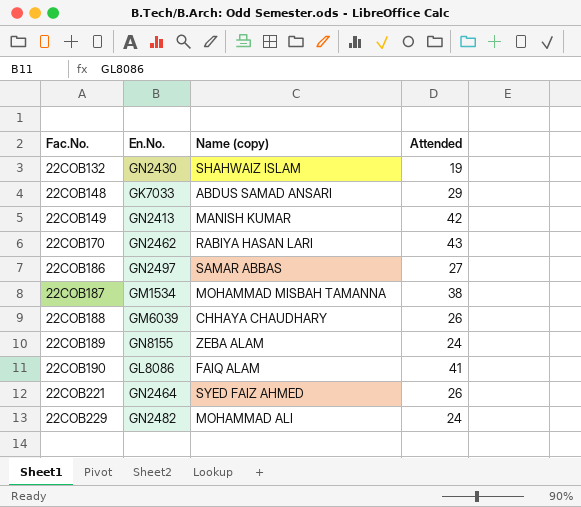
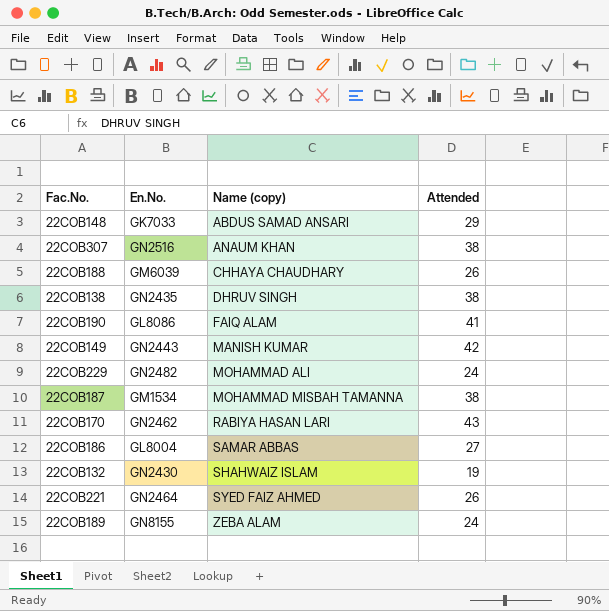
row order: Fac.No. ascending -> Name (copy) ascending
row 22COB307: none -> GN2516 | ANAUM KHAN | 38
row 22COB138: none -> GN2435 | DHRUV SINGH | 38
22COB149 | En.No.: GN2413 -> GN2443
22COB186 | En.No.: GN2497 -> GL8004

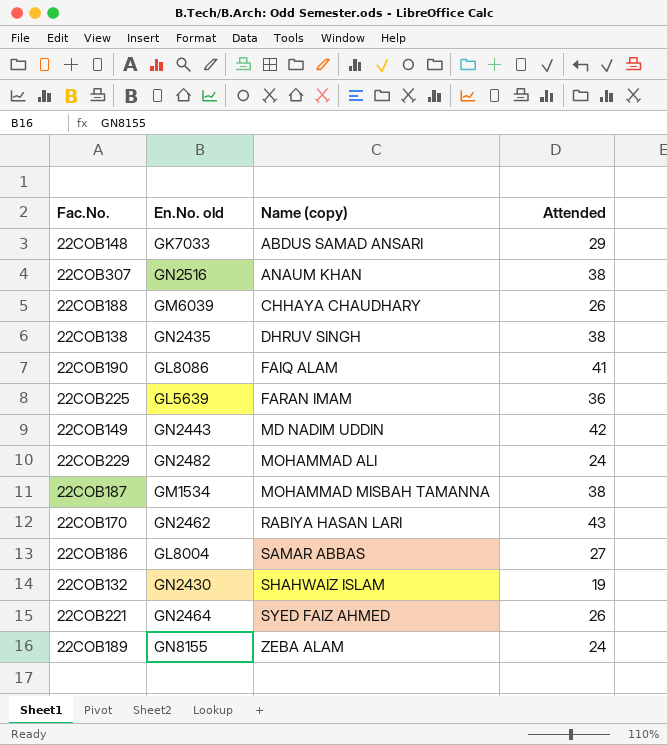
column name: En.No. -> En.No. old
row 22COB225: none -> GL5639 | FARAN IMAM | 36
22COB149 | Name (copy): MANISH KUMAR -> MD NADIM UDDIN

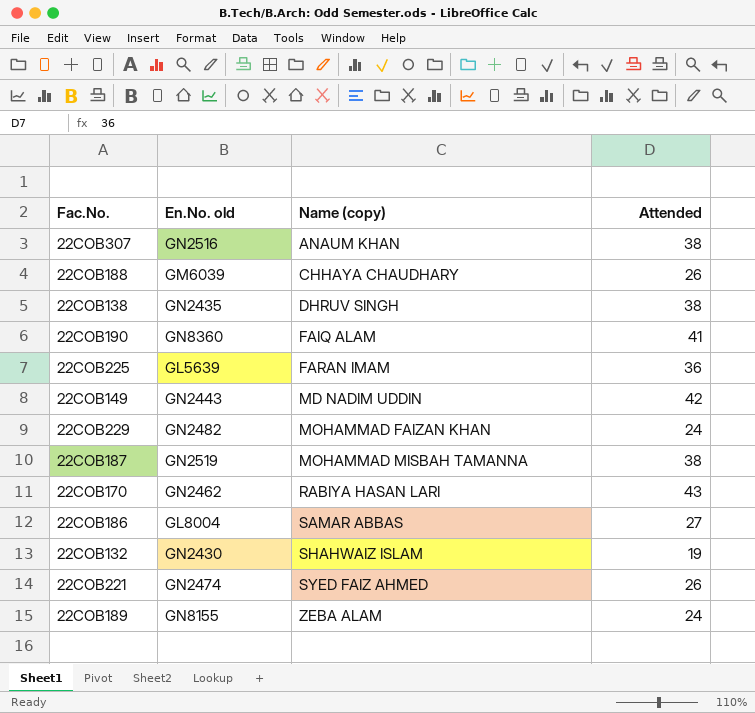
row 22COB148: GK7033 | ABDUS SAMAD ANSARI | 29 -> none
22COB190 | En.No. old: GL8086 -> GN8360
22COB229 | Name (copy): MOHAMMAD ALI -> MOHAMMAD FAIZAN KHAN
22COB187 | En.No. old: GM1534 -> GN2519
22COB221 | En.No. old: GN2464 -> GN2474

